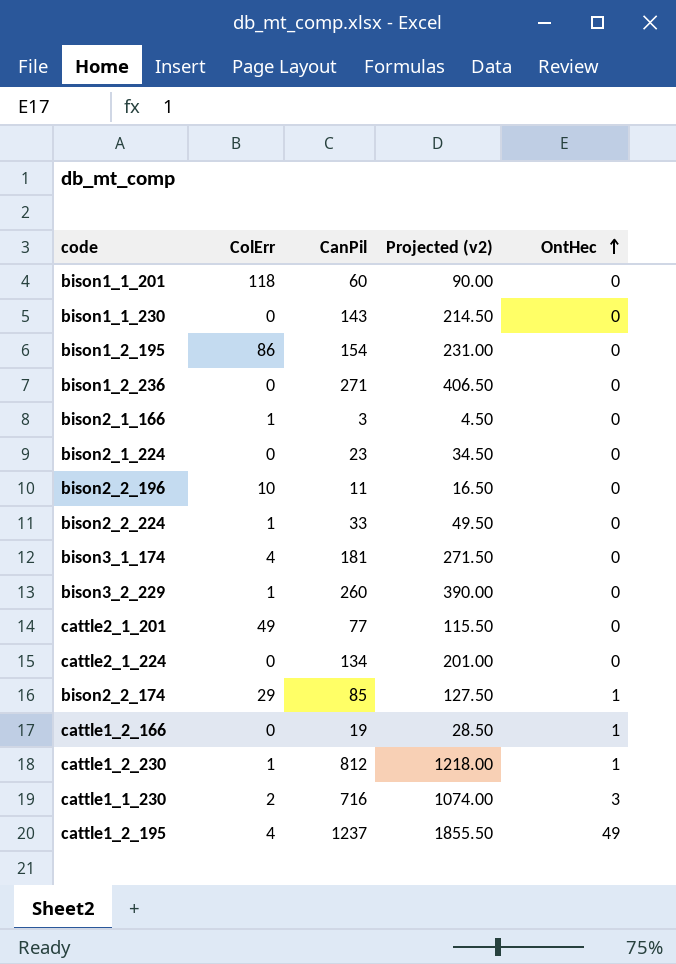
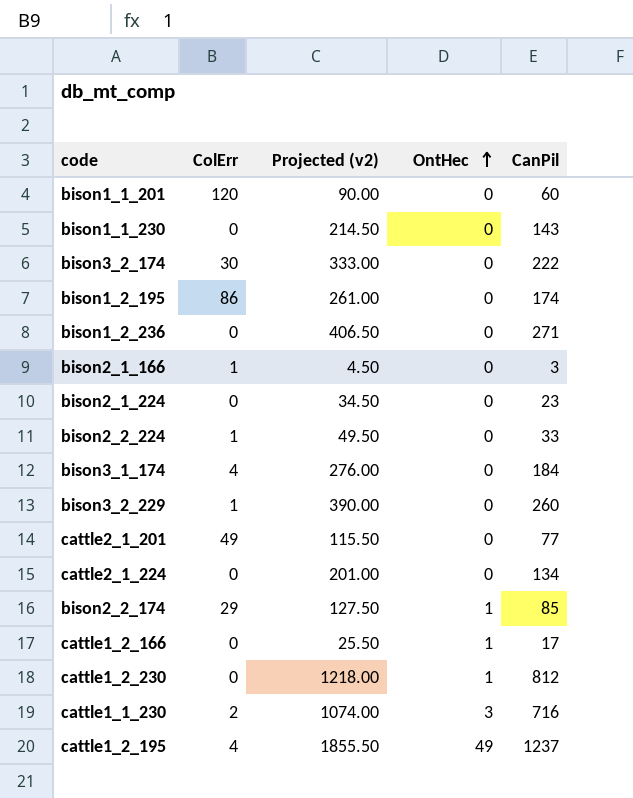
column CanPil | position: 3 -> 5
row bison2_2_196: 10 | 11 | 16.50 | 0 -> none
bison1_1_201 | ColErr: 118 -> 120
row bison3_2_174: none -> 30 | 333.00 | 0 | 222
bison1_2_195 | Projected (v2): 231.00 -> 261.00
bison1_2_195 | CanPil: 154 -> 174
bison3_1_174 | Projected (v2): 271.50 -> 276.00
bison3_1_174 | CanPil: 181 -> 184
cattle1_2_166 | Projected (v2): 28.50 -> 25.50
cattle1_2_166 | CanPil: 19 -> 17
cattle1_2_230 | ColErr: 1 -> 0

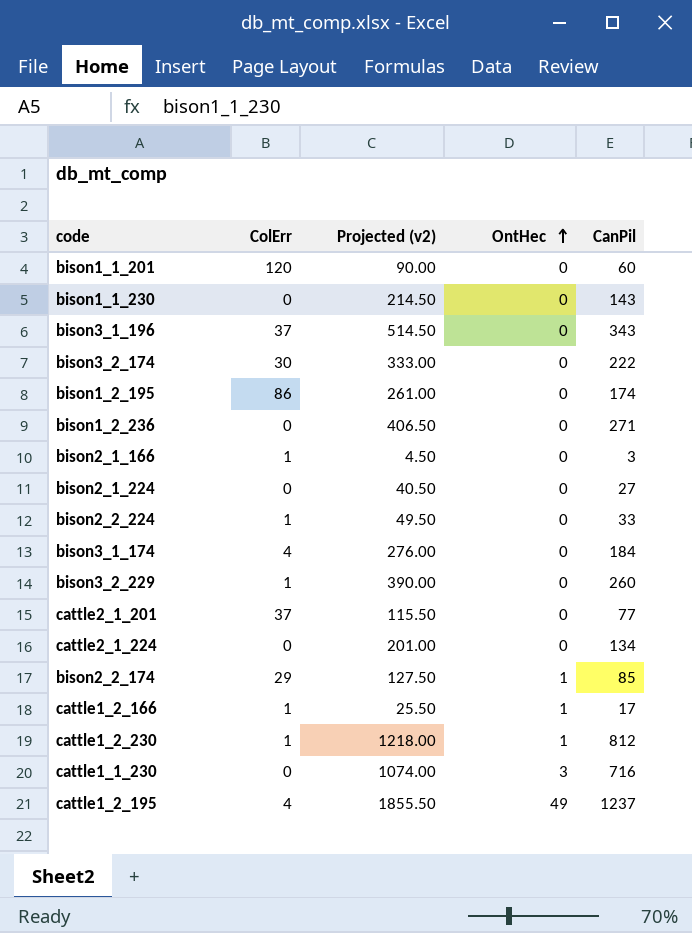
row bison3_1_196: none -> 37 | 514.50 | 0 | 343
bison2_1_224 | Projected (v2): 34.50 -> 40.50
bison2_1_224 | CanPil: 23 -> 27
cattle2_1_201 | ColErr: 49 -> 37
cattle1_2_166 | ColErr: 0 -> 1
cattle1_2_230 | ColErr: 0 -> 1
cattle1_1_230 | ColErr: 2 -> 0

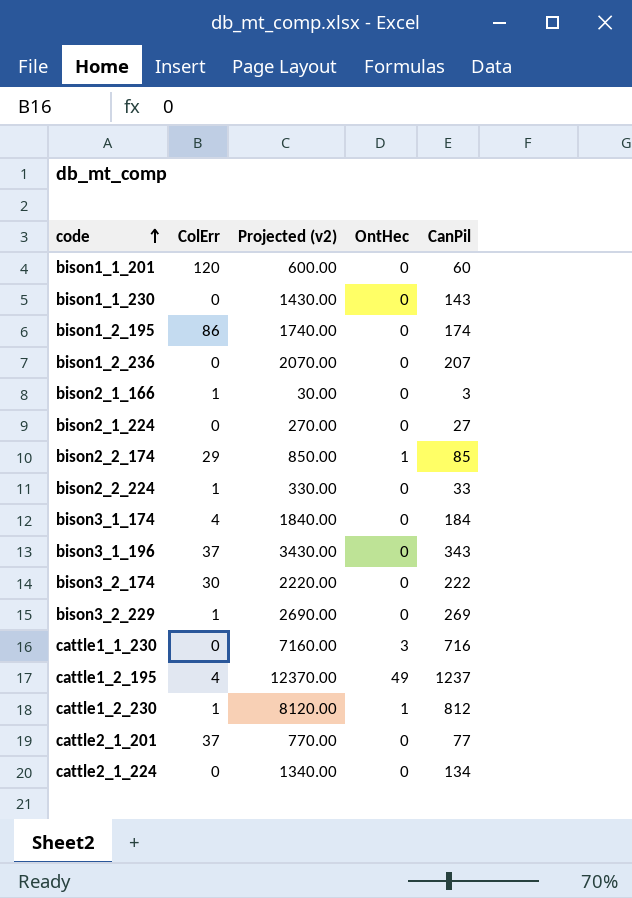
row order: OntHec ascending -> code ascending
column Projected (v2) | formula: [CanPil] * 1.5 -> [CanPil] * 10
row cattle1_2_166: 1 | 25.50 | 1 | 17 -> none
bison1_2_236 | CanPil: 271 -> 207
bison3_2_229 | CanPil: 260 -> 269

